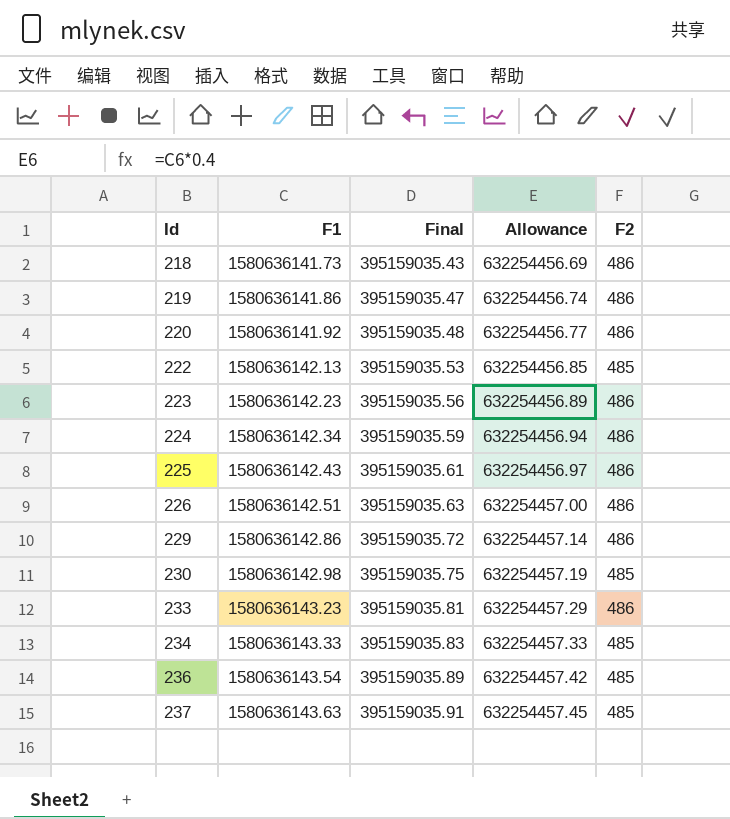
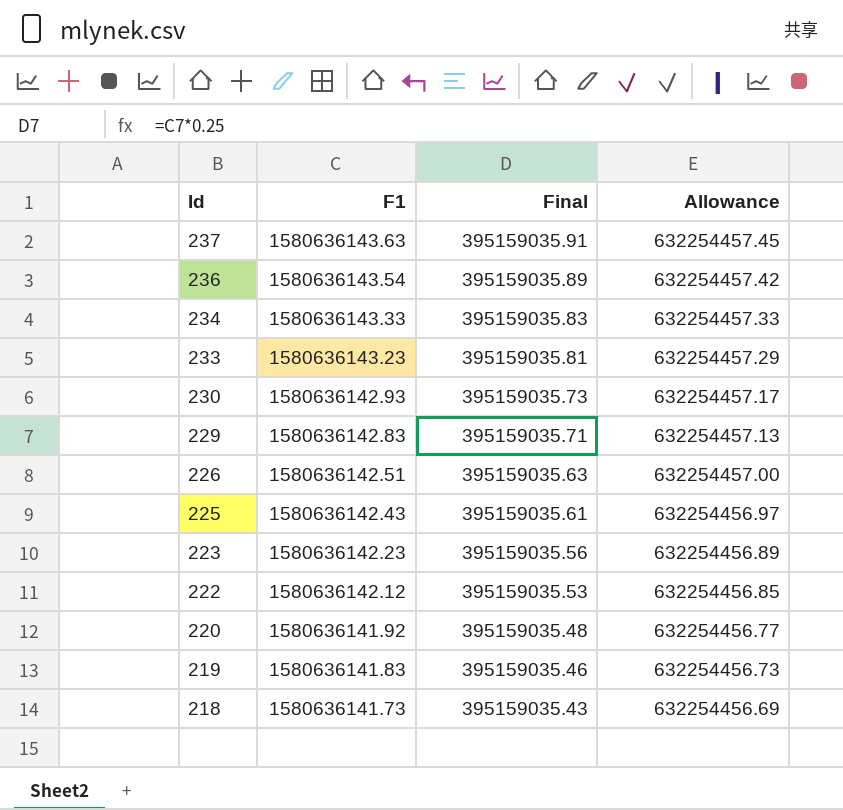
row order: Id ascending -> Id descending
column F2 | position: 5 -> none
row 224: 1580636142.34 | 395159035.59 | 632254456.94 | 486 -> none
230 | F1: 1580636142.98 -> 1580636142.93
230 | Final: 395159035.75 -> 395159035.73
230 | Allowance: 632254457.19 -> 632254457.17
229 | F1: 1580636142.86 -> 1580636142.83
229 | Final: 395159035.72 -> 395159035.71
229 | Allowance: 632254457.14 -> 632254457.13
222 | F1: 1580636142.13 -> 1580636142.12
219 | F1: 1580636141.86 -> 1580636141.83
219 | Final: 395159035.47 -> 395159035.46
219 | Allowance: 632254456.74 -> 632254456.73

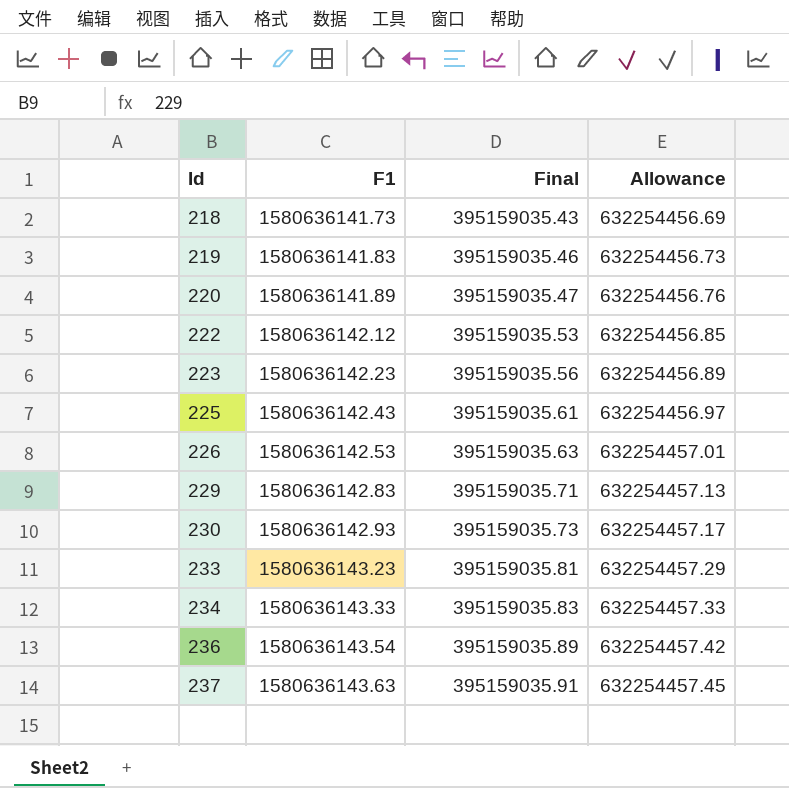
row order: Id descending -> Id ascending
220 | F1: 1580636141.92 -> 1580636141.89
220 | Final: 395159035.48 -> 395159035.47
220 | Allowance: 632254456.77 -> 632254456.76
226 | F1: 1580636142.51 -> 1580636142.53
226 | Allowance: 632254457.00 -> 632254457.01

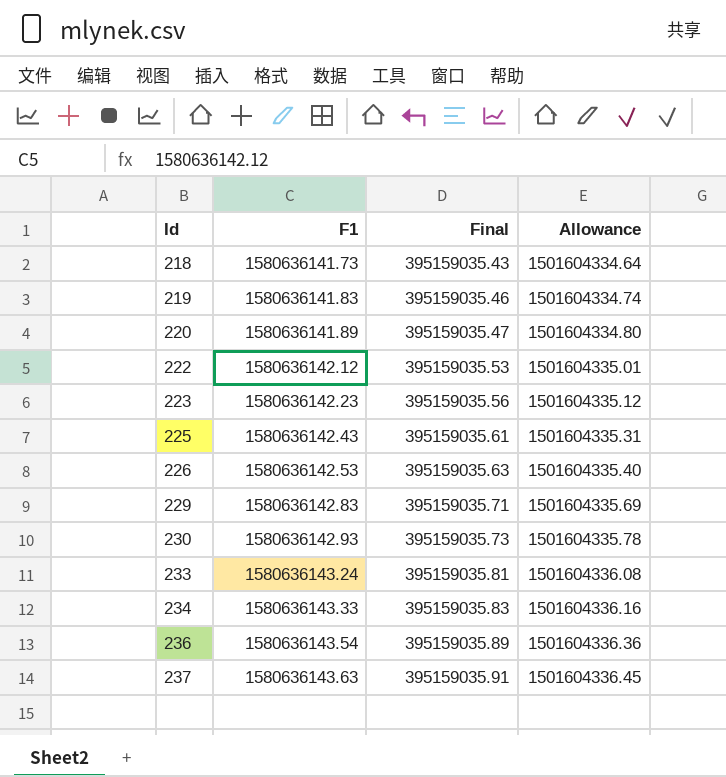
column Allowance | formula: [F1] * 0.4 -> [F1] * 0.95
233 | F1: 1580636143.23 -> 1580636143.24

